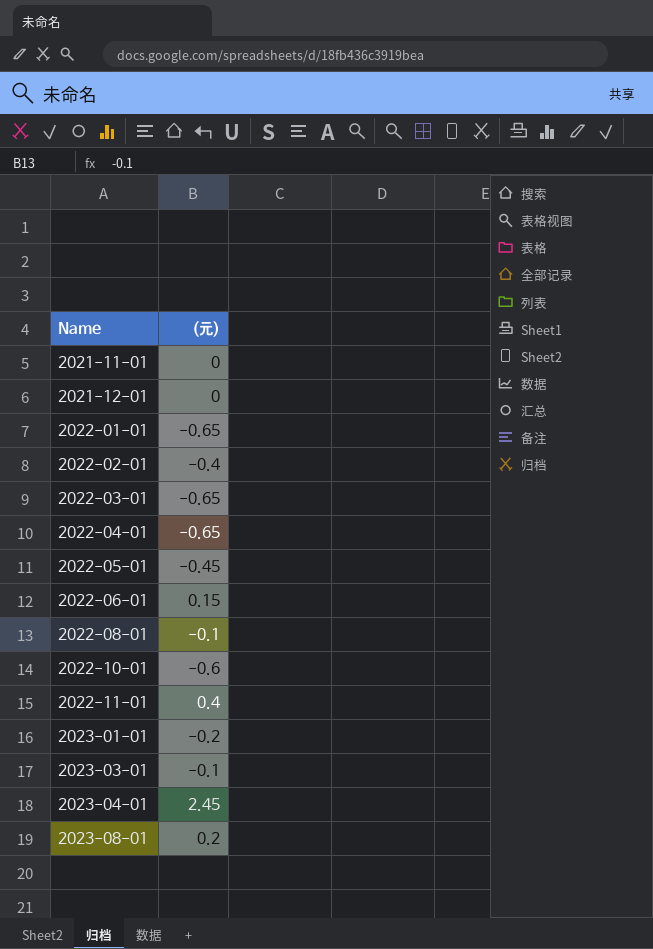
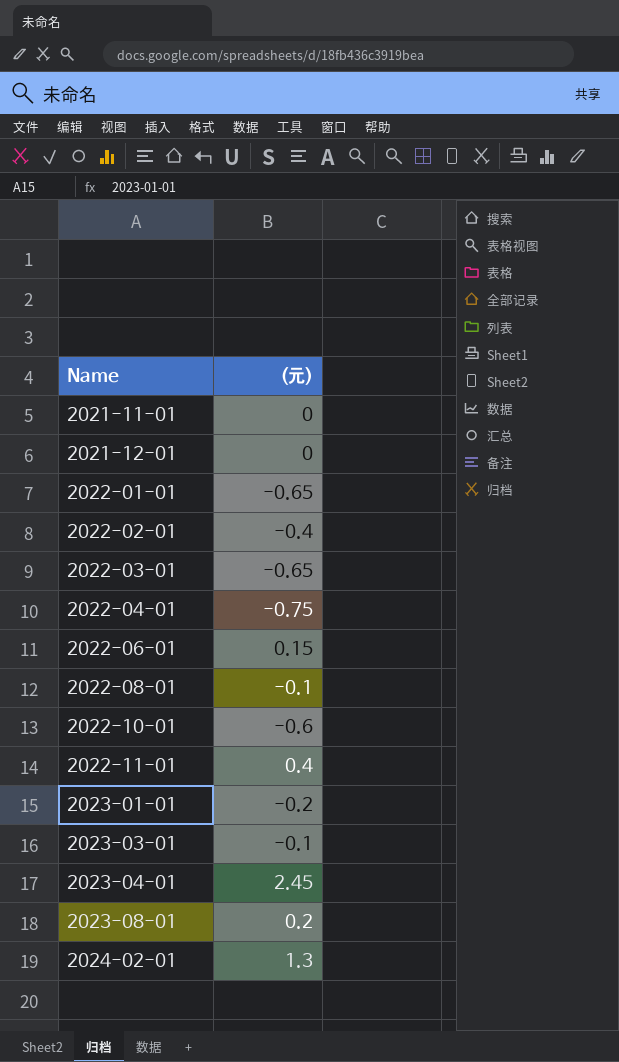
row 2022-05-01: -0.45 -> none
2022-04-01 | (元): -0.65 -> -0.75
row 2024-02-01: none -> 1.3

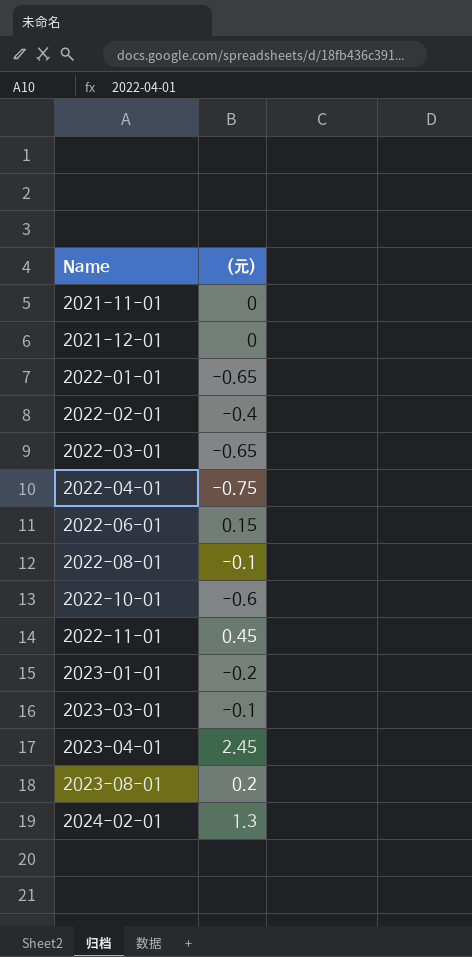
2022-11-01 | (元): 0.4 -> 0.45

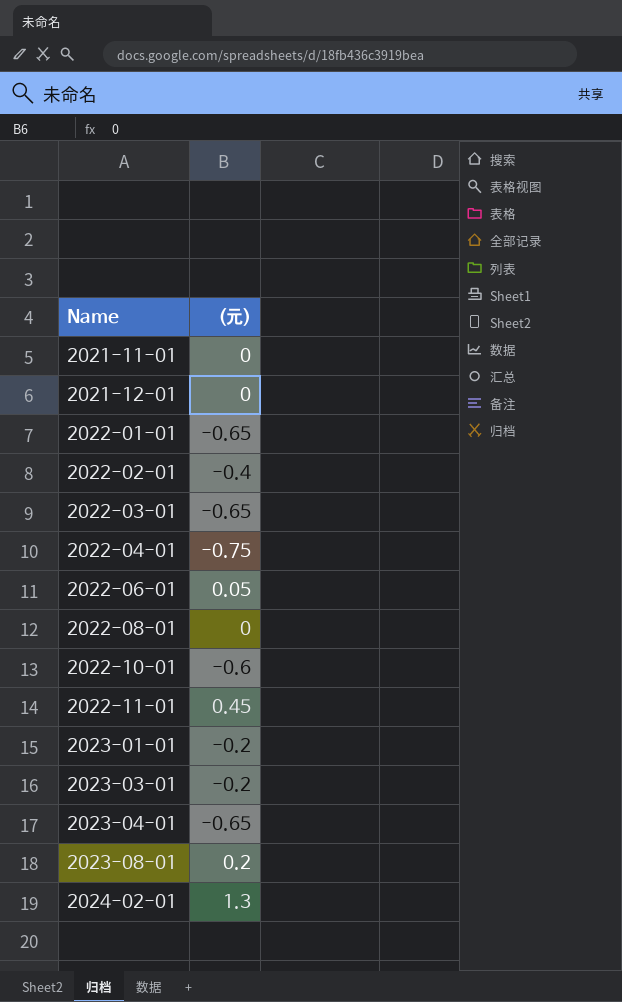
2022-06-01 | (元): 0.15 -> 0.05
2022-08-01 | (元): -0.1 -> 0
2023-03-01 | (元): -0.1 -> -0.2
2023-04-01 | (元): 2.45 -> -0.65

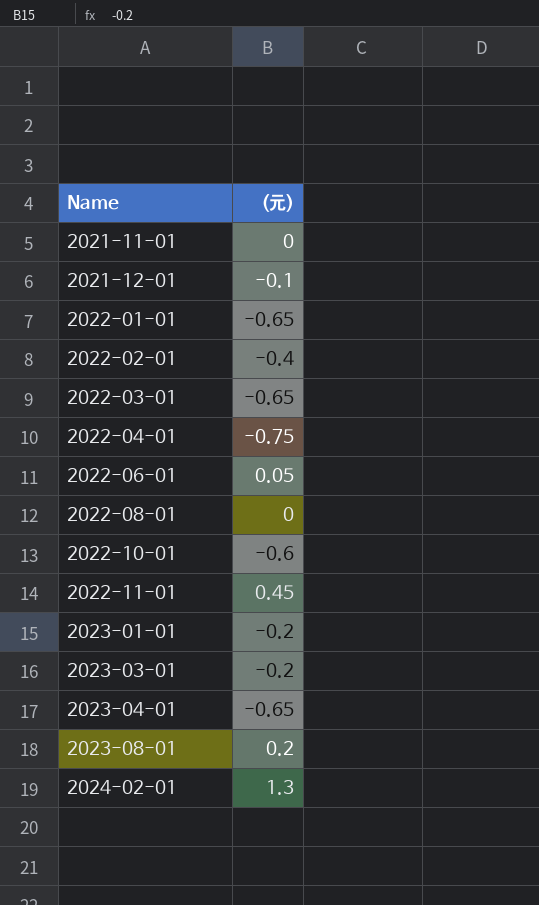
2021-12-01 | (元): 0 -> -0.1

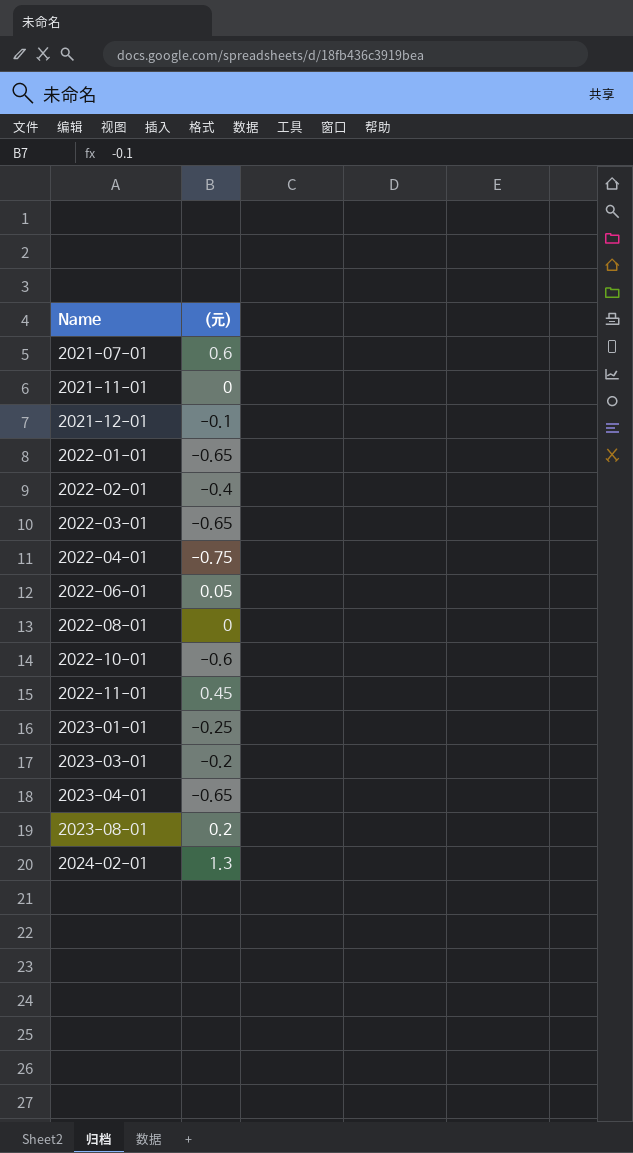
row 2021-07-01: none -> 0.6
2023-01-01 | (元): -0.2 -> -0.25

